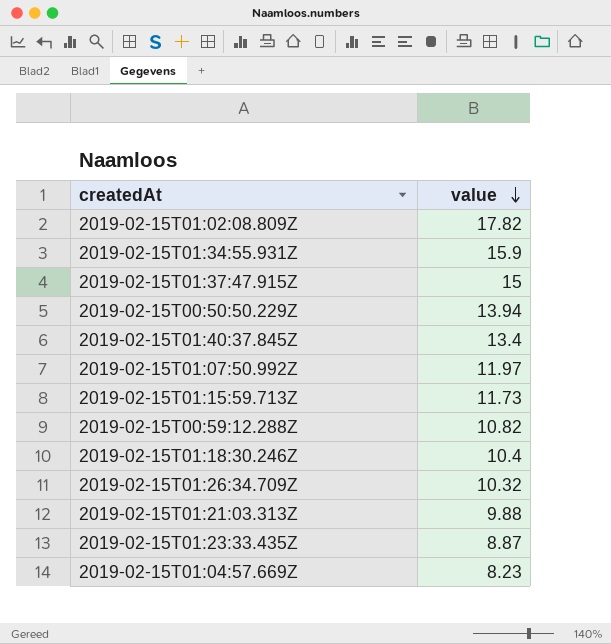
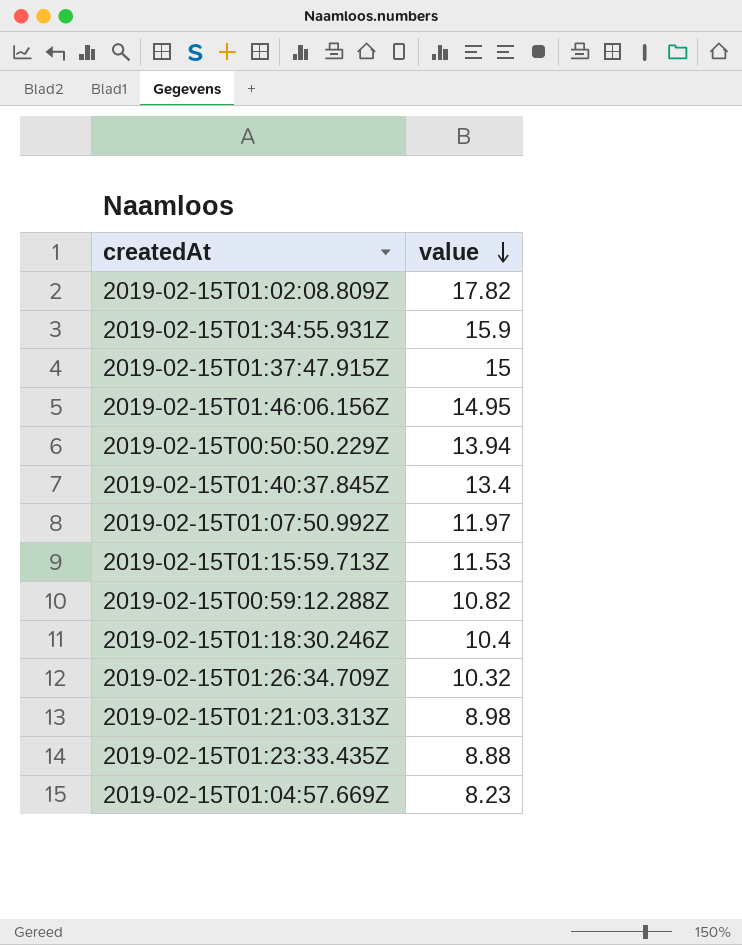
row 2019-02-15T01:46:06.156Z: none -> 14.95
2019-02-15T01:15:59.713Z | value: 11.73 -> 11.53
2019-02-15T01:21:03.313Z | value: 9.88 -> 8.98
2019-02-15T01:23:33.435Z | value: 8.87 -> 8.88

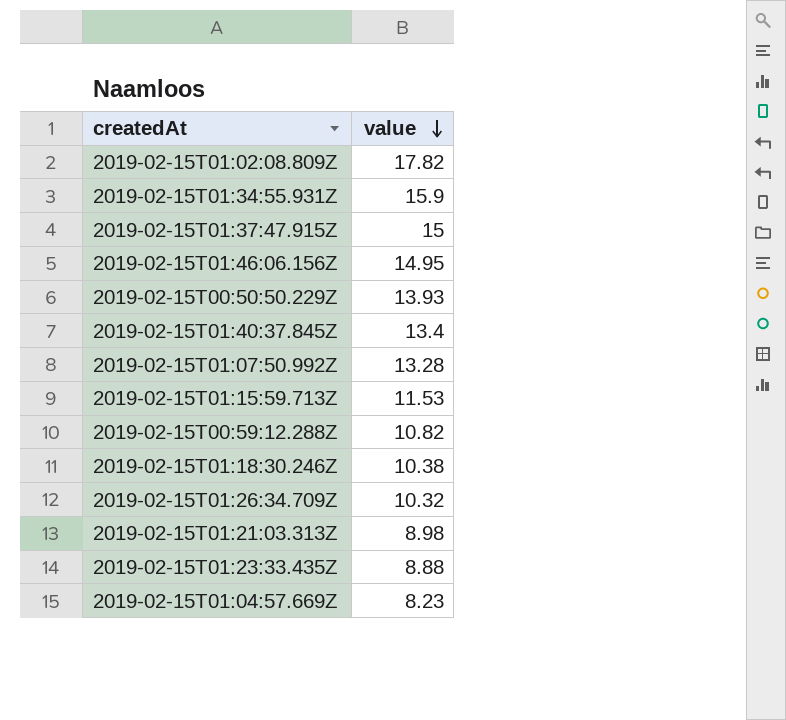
2019-02-15T00:50:50.229Z | value: 13.94 -> 13.93
2019-02-15T01:07:50.992Z | value: 11.97 -> 13.28
2019-02-15T01:18:30.246Z | value: 10.4 -> 10.38

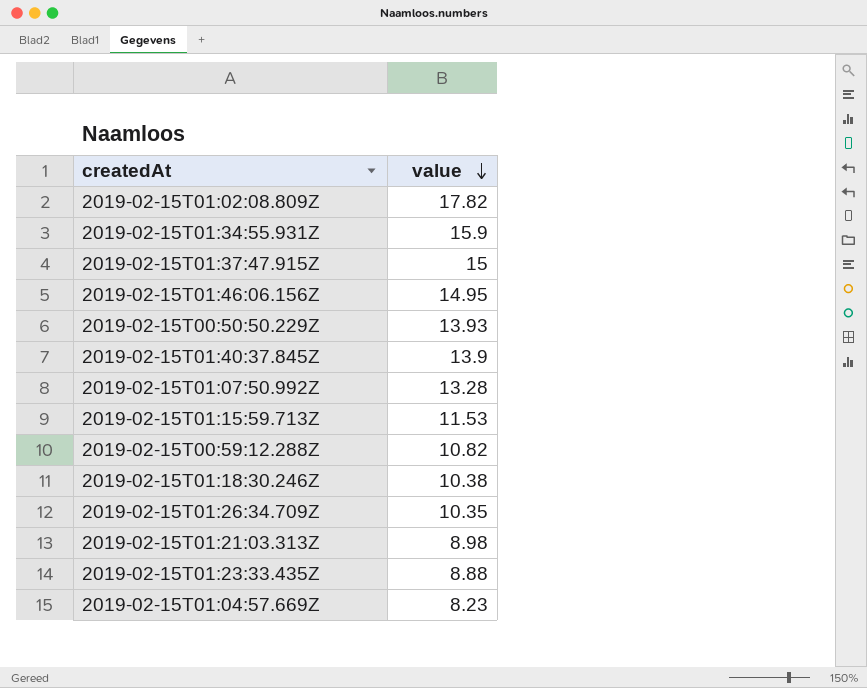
2019-02-15T01:40:37.845Z | value: 13.4 -> 13.9
2019-02-15T01:26:34.709Z | value: 10.32 -> 10.35

